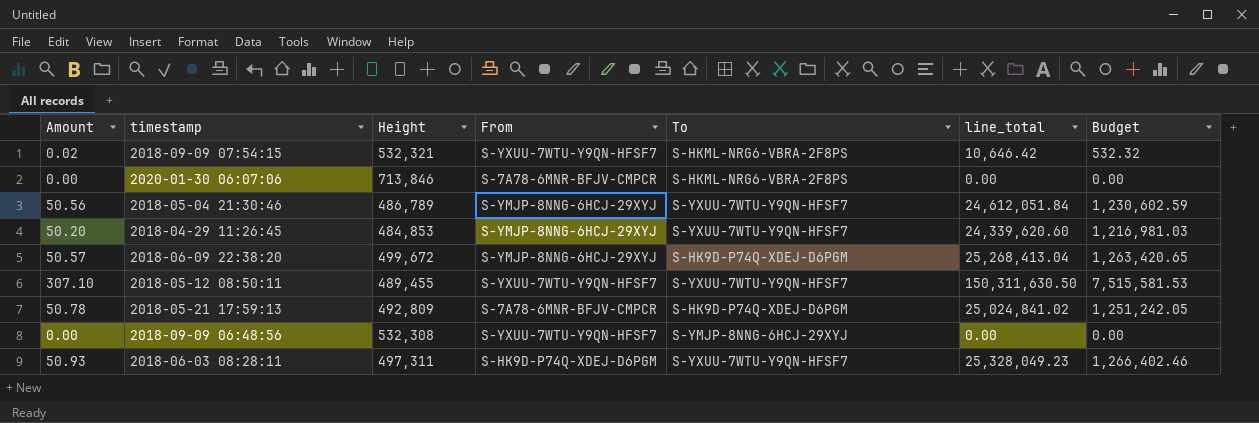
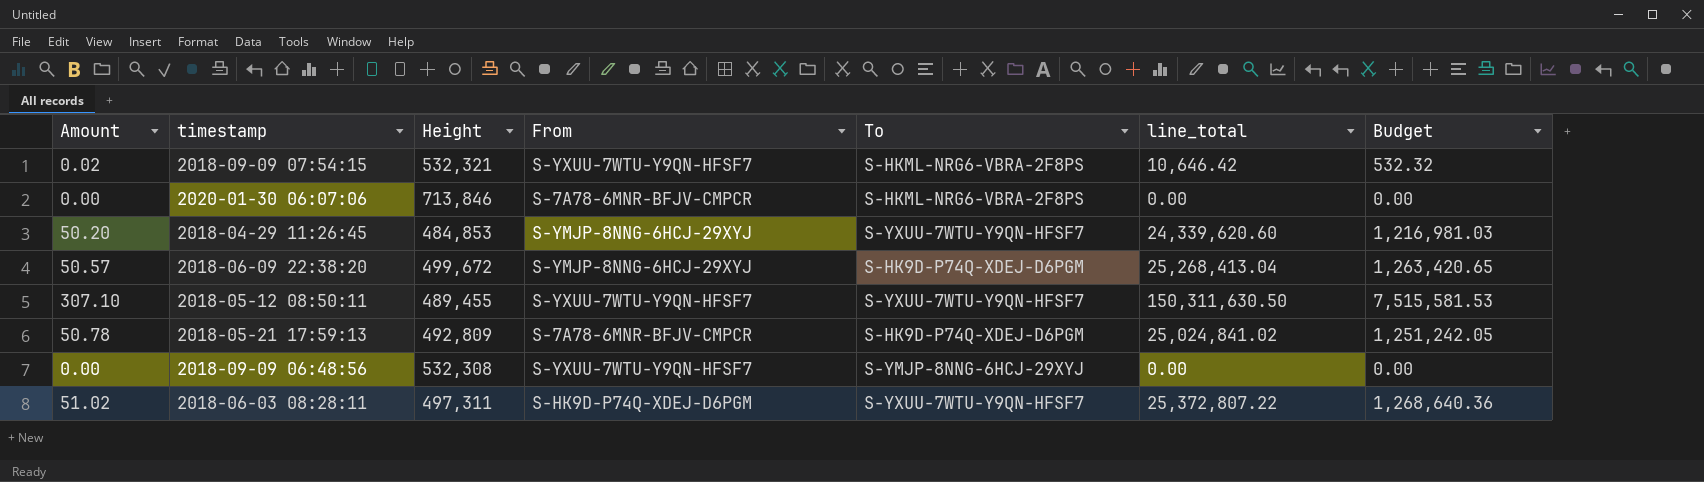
row 2018-05-04 21:30:46: 50.56 | 486,789 | S-YMJP-8NNG-6HCJ-29XYJ | S-YXUU-7WTU-Y9QN-HFSF7 | 24,612,051.84 | 1,230,602.59 -> none
2018-06-03 08:28:11 | Amount: 50.93 -> 51.02
2018-06-03 08:28:11 | line_total: 25,328,049.23 -> 25,372,807.22
2018-06-03 08:28:11 | Budget: 1,266,402.46 -> 1,268,640.36

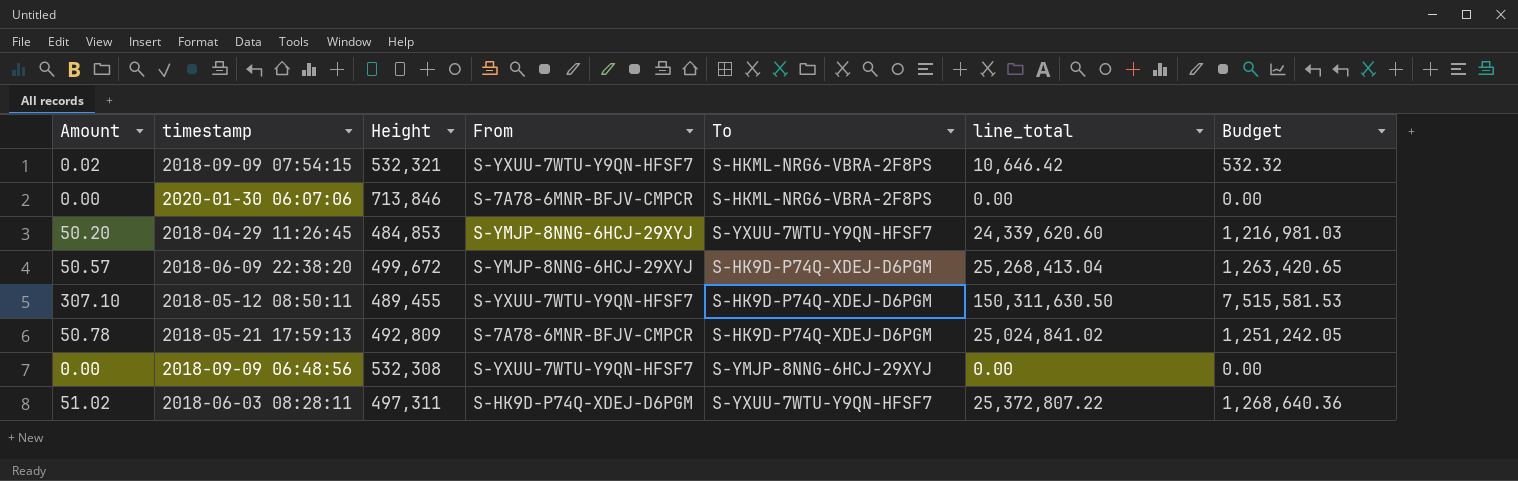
2018-05-12 08:50:11 | To: S-YXUU-7WTU-Y9QN-HFSF7 -> S-HK9D-P74Q-XDEJ-D6PGM

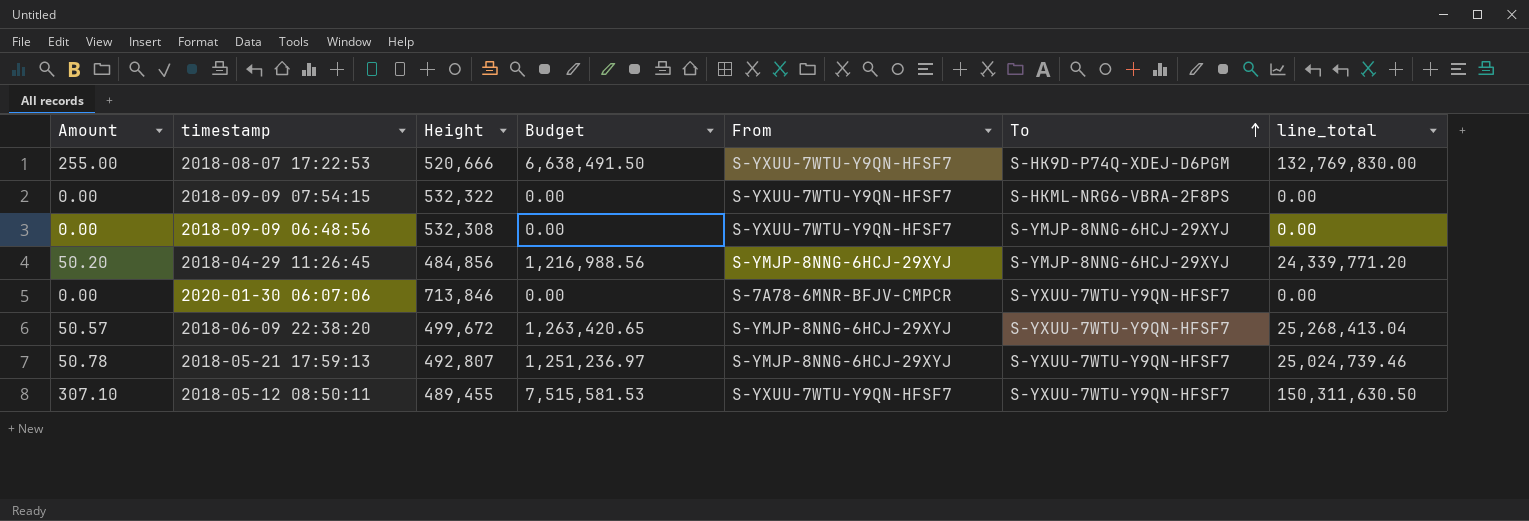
row order: none -> To ascending
column Budget | position: 7 -> 4
row 2018-06-03 08:28:11: 51.02 | 497,311 | S-HK9D-P74Q-XDEJ-D6PGM | S-YXUU-7WTU-Y9QN-HFSF7 | 25,372,807.22 | 1,268,640.36 -> none
row 2018-08-07 17:22:53: none -> 255.00 | 520,666 | 6,638,491.50 | S-YXUU-7WTU-Y9QN-HFSF7 | S-HK9D-P74Q-XDEJ-D6PGM | 132,769,830.00
2018-09-09 07:54:15 | Amount: 0.02 -> 0.00
2018-09-09 07:54:15 | Height: 532,321 -> 532,322
2018-09-09 07:54:15 | Budget: 532.32 -> 0.00
2018-09-09 07:54:15 | line_total: 10,646.42 -> 0.00
2018-04-29 11:26:45 | Height: 484,853 -> 484,856
2018-04-29 11:26:45 | Budget: 1,216,981.03 -> 1,216,988.56
2018-04-29 11:26:45 | To: S-YXUU-7WTU-Y9QN-HFSF7 -> S-YMJP-8NNG-6HCJ-29XYJ
2018-04-29 11:26:45 | line_total: 24,339,620.60 -> 24,339,771.20
2020-01-30 06:07:06 | To: S-HKML-NRG6-VBRA-2F8PS -> S-YXUU-7WTU-Y9QN-HFSF7
2018-06-09 22:38:20 | To: S-HK9D-P74Q-XDEJ-D6PGM -> S-YXUU-7WTU-Y9QN-HFSF7
2018-05-21 17:59:13 | Height: 492,809 -> 492,807
2018-05-21 17:59:13 | Budget: 1,251,242.05 -> 1,251,236.97
2018-05-21 17:59:13 | From: S-7A78-6MNR-BFJV-CMPCR -> S-YMJP-8NNG-6HCJ-29XYJ
2018-05-21 17:59:13 | To: S-HK9D-P74Q-XDEJ-D6PGM -> S-YXUU-7WTU-Y9QN-HFSF7
2018-05-21 17:59:13 | line_total: 25,024,841.02 -> 25,024,739.46
2018-05-12 08:50:11 | To: S-HK9D-P74Q-XDEJ-D6PGM -> S-YXUU-7WTU-Y9QN-HFSF7

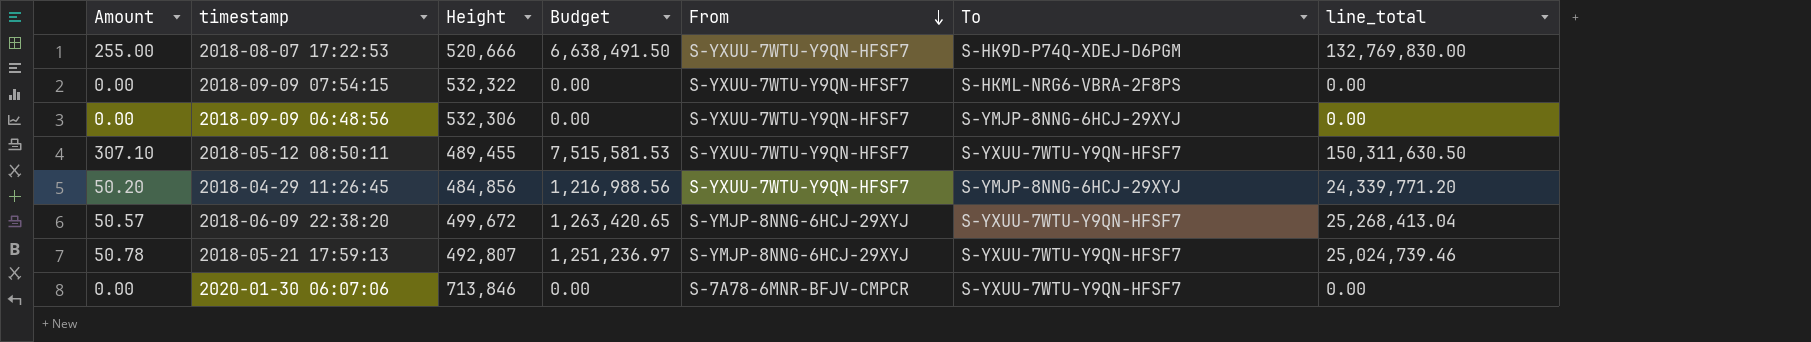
row order: To ascending -> From descending
2018-09-09 06:48:56 | Height: 532,308 -> 532,306
2018-04-29 11:26:45 | From: S-YMJP-8NNG-6HCJ-29XYJ -> S-YXUU-7WTU-Y9QN-HFSF7

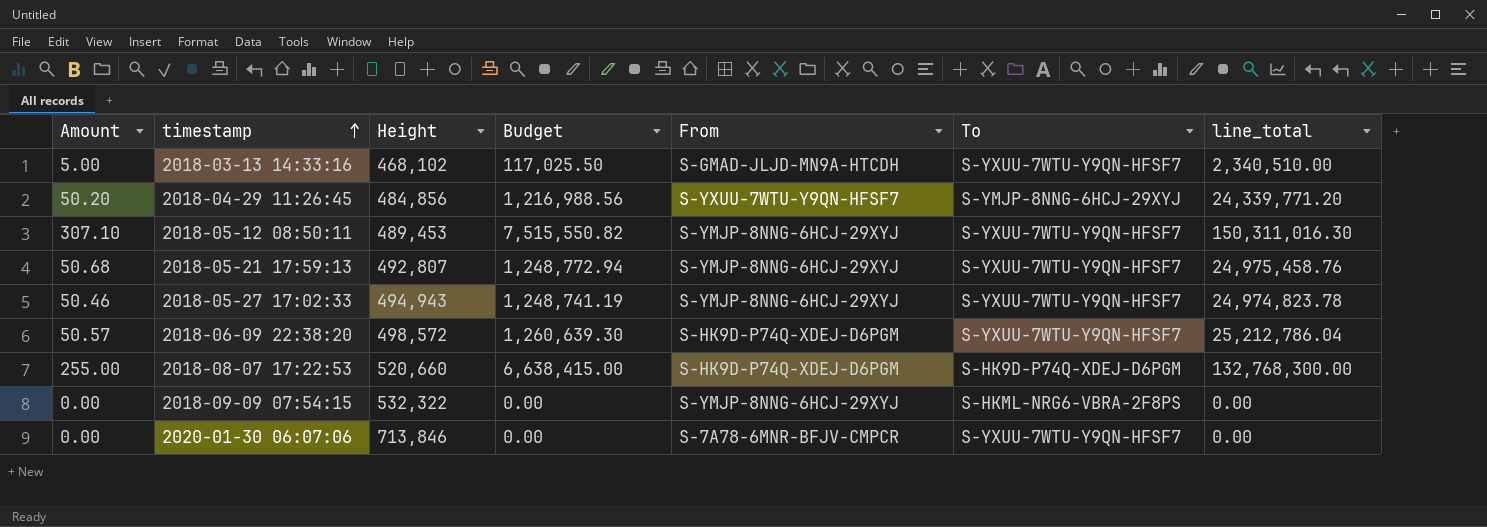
row order: From descending -> timestamp ascending
row 2018-09-09 06:48:56: 0.00 | 532,306 | 0.00 | S-YXUU-7WTU-Y9QN-HFSF7 | S-YMJP-8NNG-6HCJ-29XYJ | 0.00 -> none
row 2018-03-13 14:33:16: none -> 5.00 | 468,102 | 117,025.50 | S-GMAD-JLJD-MN9A-HTCDH | S-YXUU-7WTU-Y9QN-HFSF7 | 2,340,510.00
2018-05-12 08:50:11 | Height: 489,455 -> 489,453
2018-05-12 08:50:11 | Budget: 7,515,581.53 -> 7,515,550.82
2018-05-12 08:50:11 | From: S-YXUU-7WTU-Y9QN-HFSF7 -> S-YMJP-8NNG-6HCJ-29XYJ
2018-05-12 08:50:11 | line_total: 150,311,630.50 -> 150,311,016.30
2018-05-21 17:59:13 | Amount: 50.78 -> 50.68
2018-05-21 17:59:13 | Budget: 1,251,236.97 -> 1,248,772.94
2018-05-21 17:59:13 | line_total: 25,024,739.46 -> 24,975,458.76
row 2018-05-27 17:02:33: none -> 50.46 | 494,943 | 1,248,741.19 | S-YMJP-8NNG-6HCJ-29XYJ | S-YXUU-7WTU-Y9QN-HFSF7 | 24,974,823.78
2018-06-09 22:38:20 | Height: 499,672 -> 498,572
2018-06-09 22:38:20 | Budget: 1,263,420.65 -> 1,260,639.30
2018-06-09 22:38:20 | From: S-YMJP-8NNG-6HCJ-29XYJ -> S-HK9D-P74Q-XDEJ-D6PGM
2018-06-09 22:38:20 | line_total: 25,268,413.04 -> 25,212,786.04
2018-08-07 17:22:53 | Height: 520,666 -> 520,660
2018-08-07 17:22:53 | Budget: 6,638,491.50 -> 6,638,415.00
2018-08-07 17:22:53 | From: S-YXUU-7WTU-Y9QN-HFSF7 -> S-HK9D-P74Q-XDEJ-D6PGM
2018-08-07 17:22:53 | line_total: 132,769,830.00 -> 132,768,300.00
2018-09-09 07:54:15 | From: S-YXUU-7WTU-Y9QN-HFSF7 -> S-YMJP-8NNG-6HCJ-29XYJ

